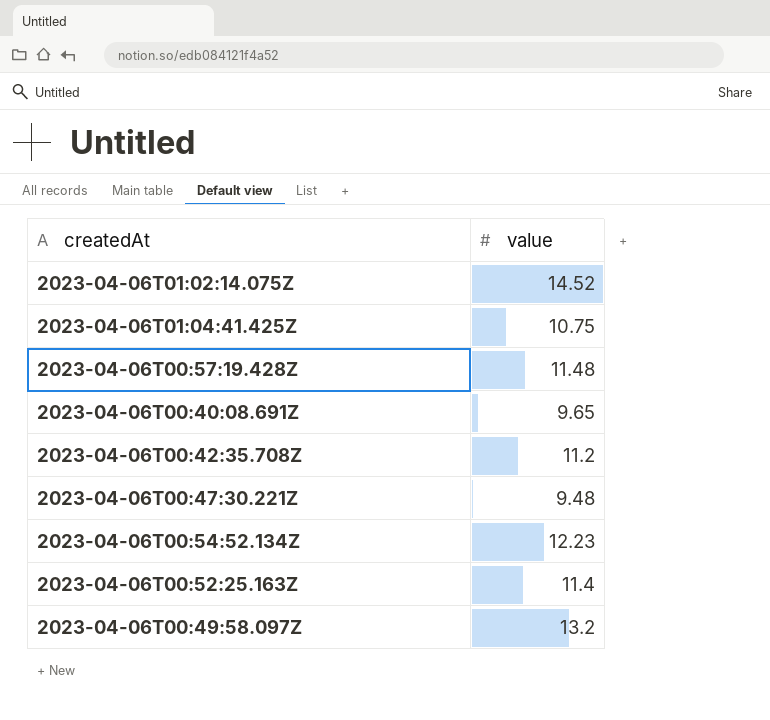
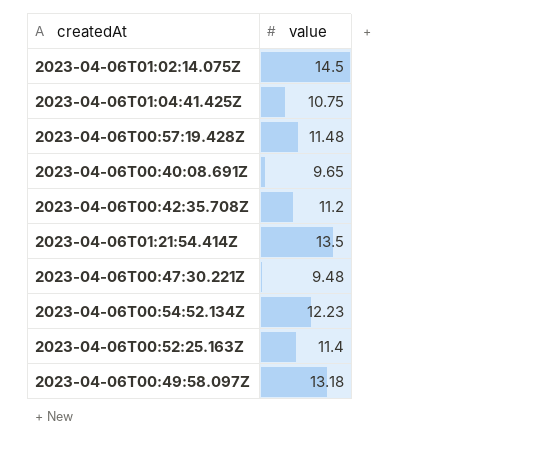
2023-04-06T01:02:14.075Z | value: 14.52 -> 14.5
row 2023-04-06T01:21:54.414Z: none -> 13.5
2023-04-06T00:49:58.097Z | value: 13.2 -> 13.18

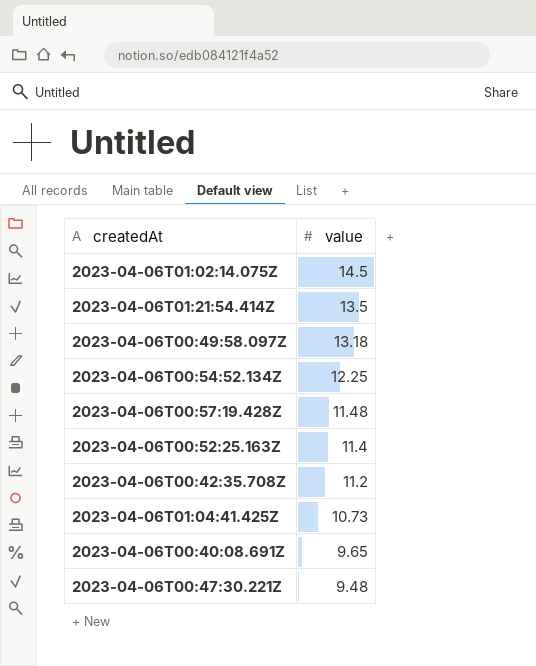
row order: none -> value descending
2023-04-06T00:54:52.134Z | value: 12.23 -> 12.25
2023-04-06T01:04:41.425Z | value: 10.75 -> 10.73

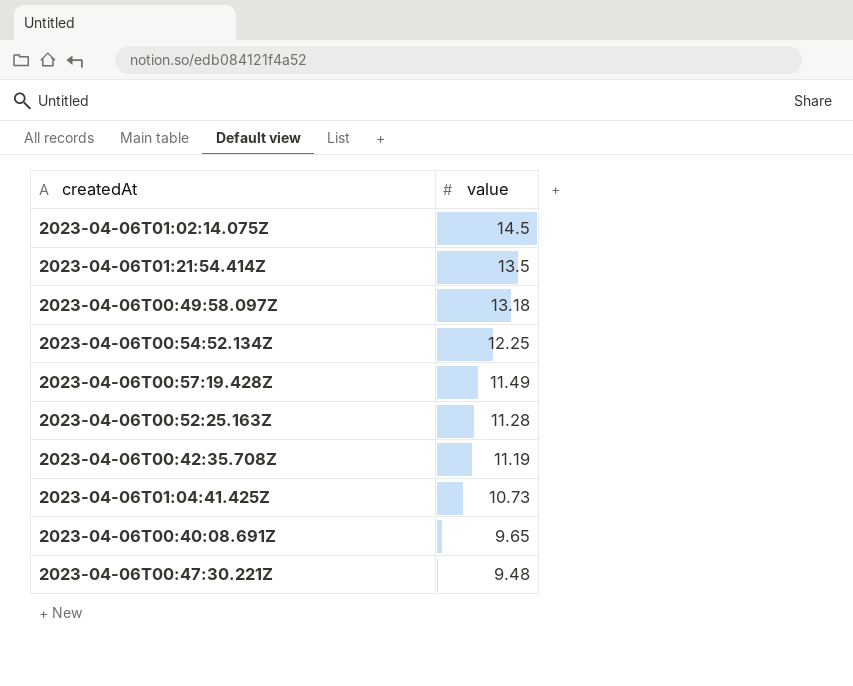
2023-04-06T00:57:19.428Z | value: 11.48 -> 11.49
2023-04-06T00:52:25.163Z | value: 11.4 -> 11.28
2023-04-06T00:42:35.708Z | value: 11.2 -> 11.19

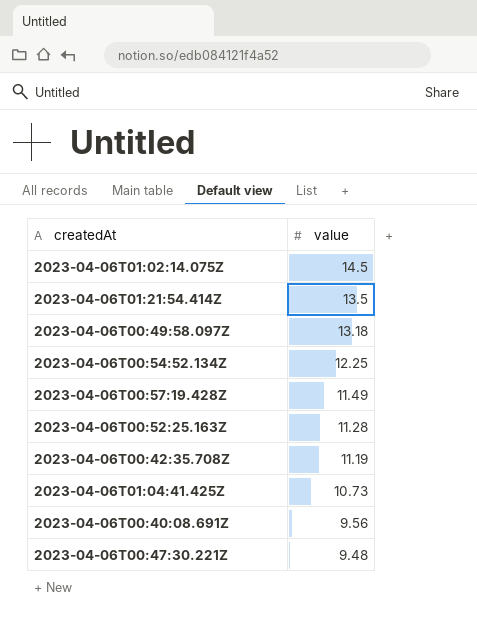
2023-04-06T00:40:08.691Z | value: 9.65 -> 9.56

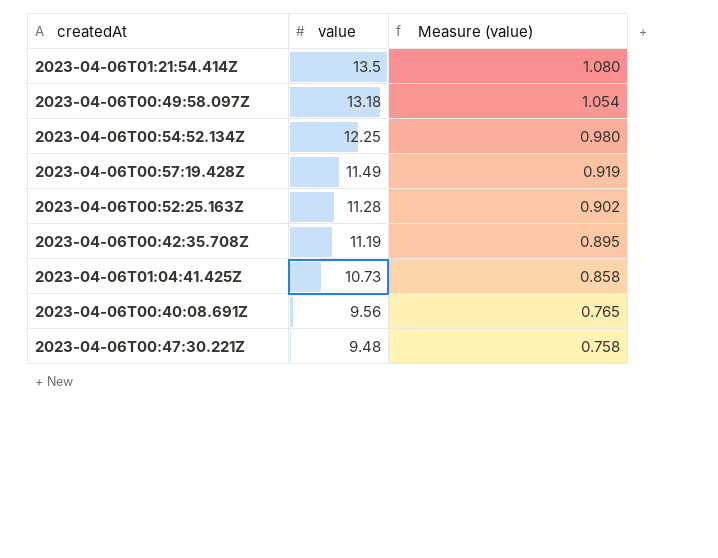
column Measure (value) | formula: none -> [value] * 0.08
row 2023-04-06T01:02:14.075Z: 14.5 -> none

